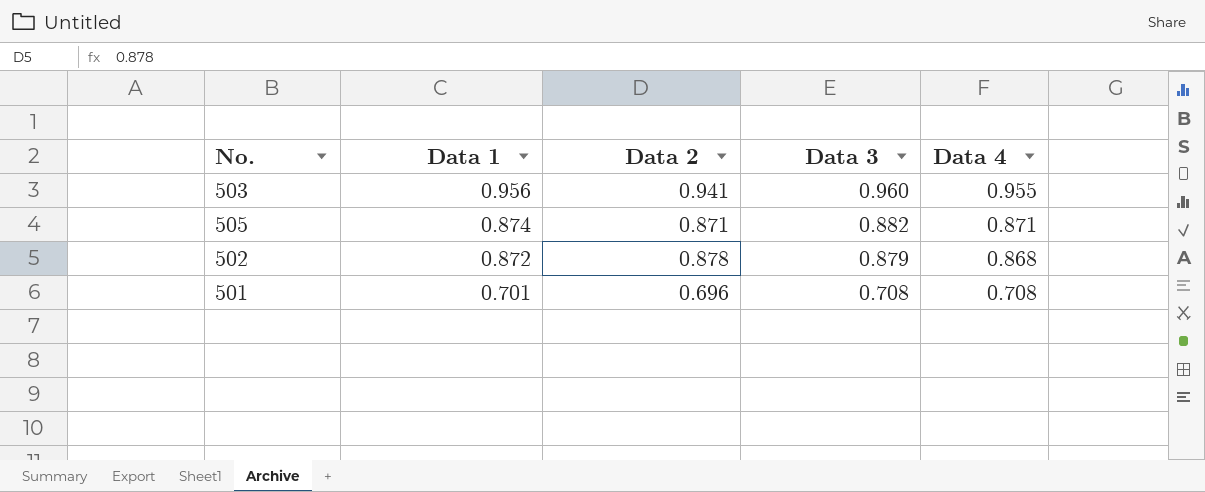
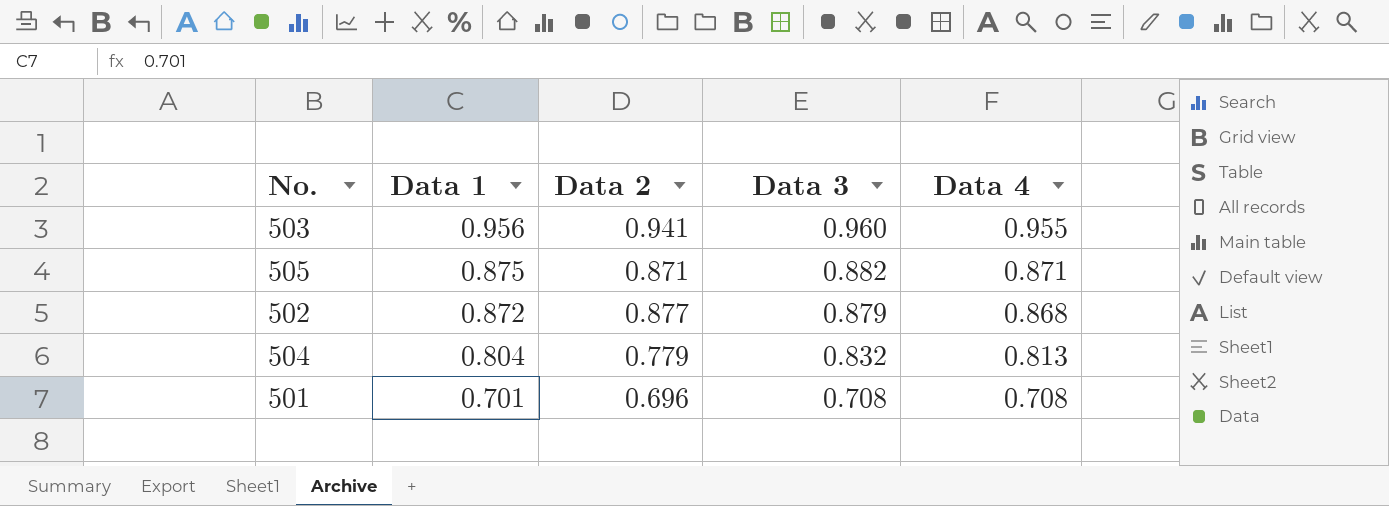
505 | Data 1: 0.874 -> 0.875
502 | Data 2: 0.878 -> 0.877
row 504: none -> 0.804 | 0.779 | 0.832 | 0.813

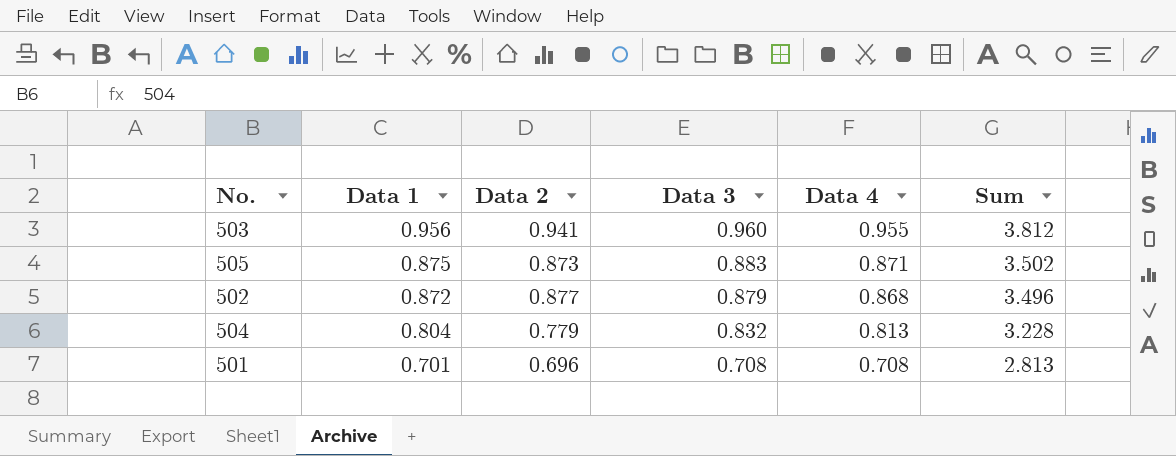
column Sum | formula: none -> [Data 1] + [Data 2] + [Data 3] + [Data 4]
505 | Data 2: 0.871 -> 0.873
505 | Data 3: 0.882 -> 0.883

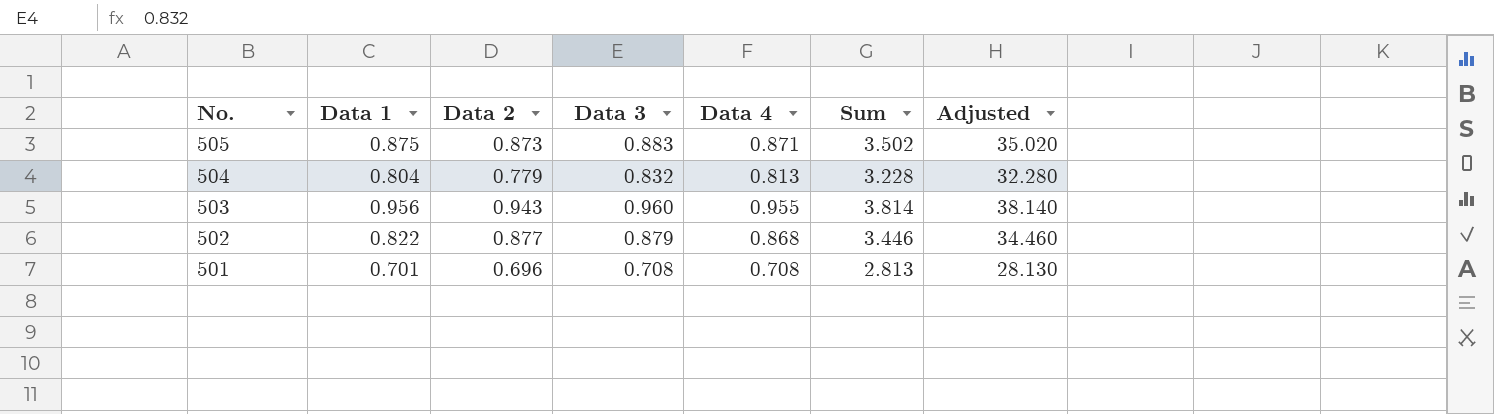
row order: Data 1 descending -> No. descending
column Adjusted | formula: none -> [Sum] * 10
503 | Data 2: 0.941 -> 0.943
503 | Sum: 3.812 -> 3.814
502 | Data 1: 0.872 -> 0.822
502 | Sum: 3.496 -> 3.446

